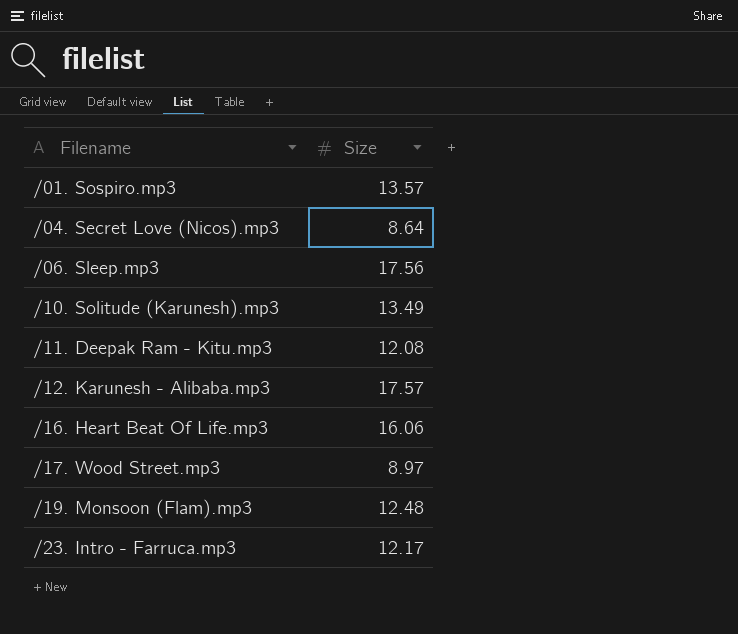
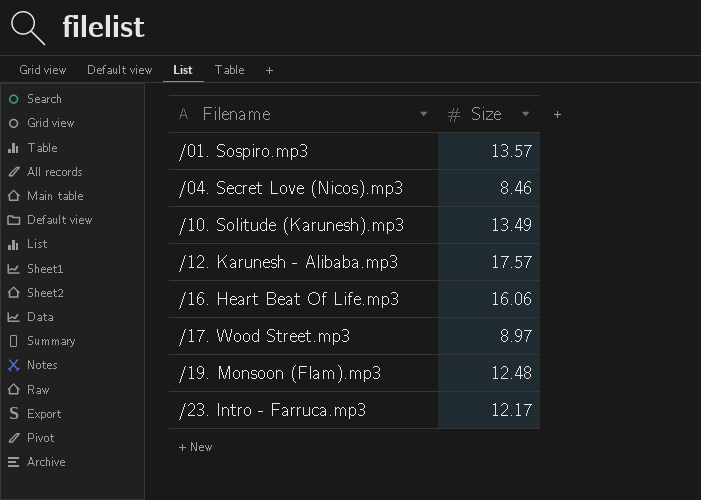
row /06. Sleep.mp3: 17.56 -> none
row /11. Deepak Ram - Kitu.mp3: 12.08 -> none
/04. Secret Love (Nicos).mp3 | Size: 8.64 -> 8.46

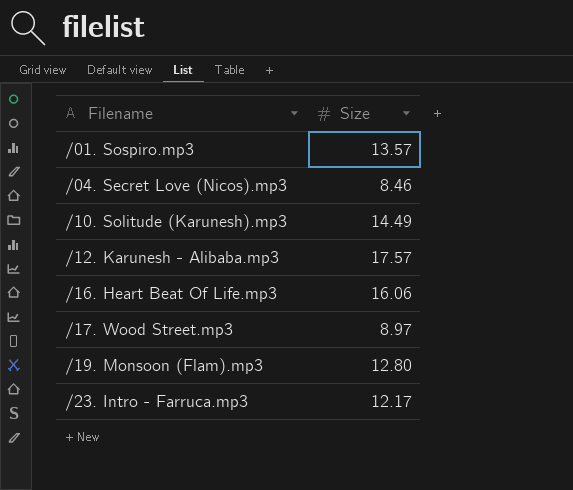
/10. Solitude (Karunesh).mp3 | Size: 13.49 -> 14.49
/19. Monsoon (Flam).mp3 | Size: 12.48 -> 12.80

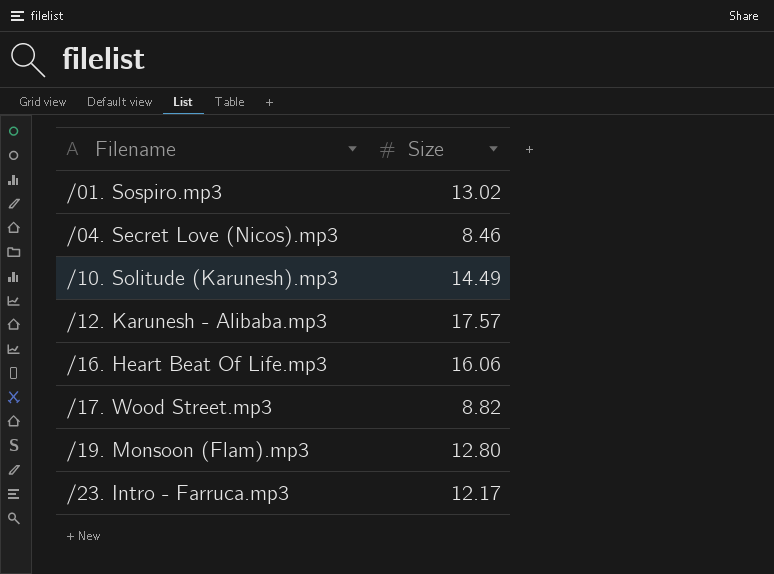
/01. Sospiro.mp3 | Size: 13.57 -> 13.02
/17. Wood Street.mp3 | Size: 8.97 -> 8.82

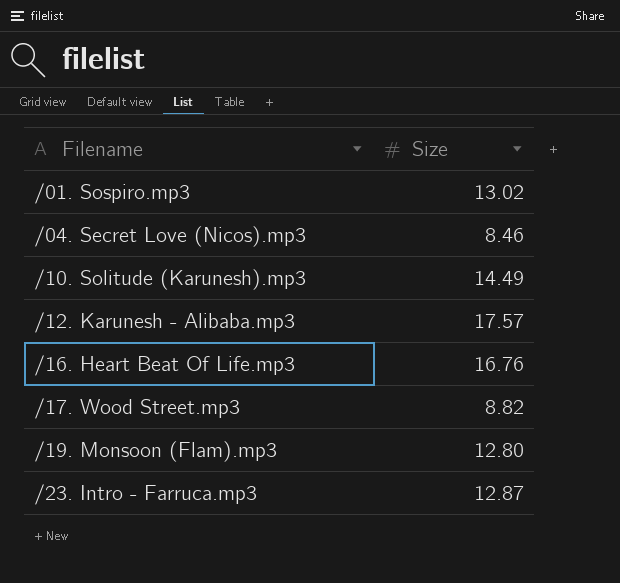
/16. Heart Beat Of Life.mp3 | Size: 16.06 -> 16.76
/23. Intro - Farruca.mp3 | Size: 12.17 -> 12.87

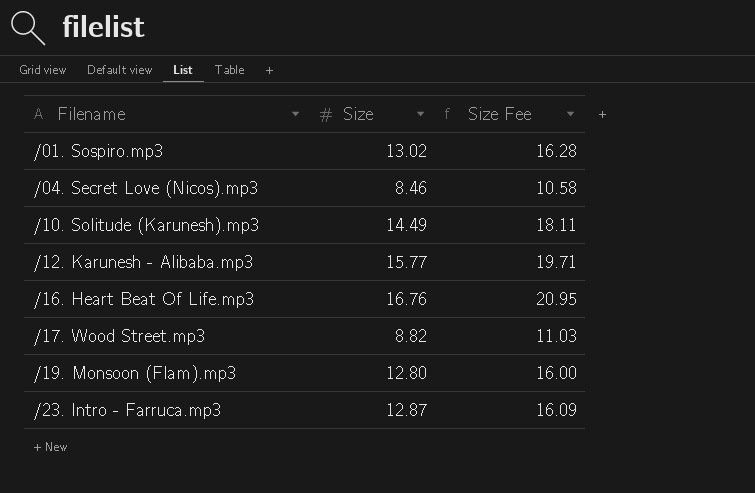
column Size Fee | formula: none -> [Size] * 1.25
/12. Karunesh - Alibaba.mp3 | Size: 17.57 -> 15.77

